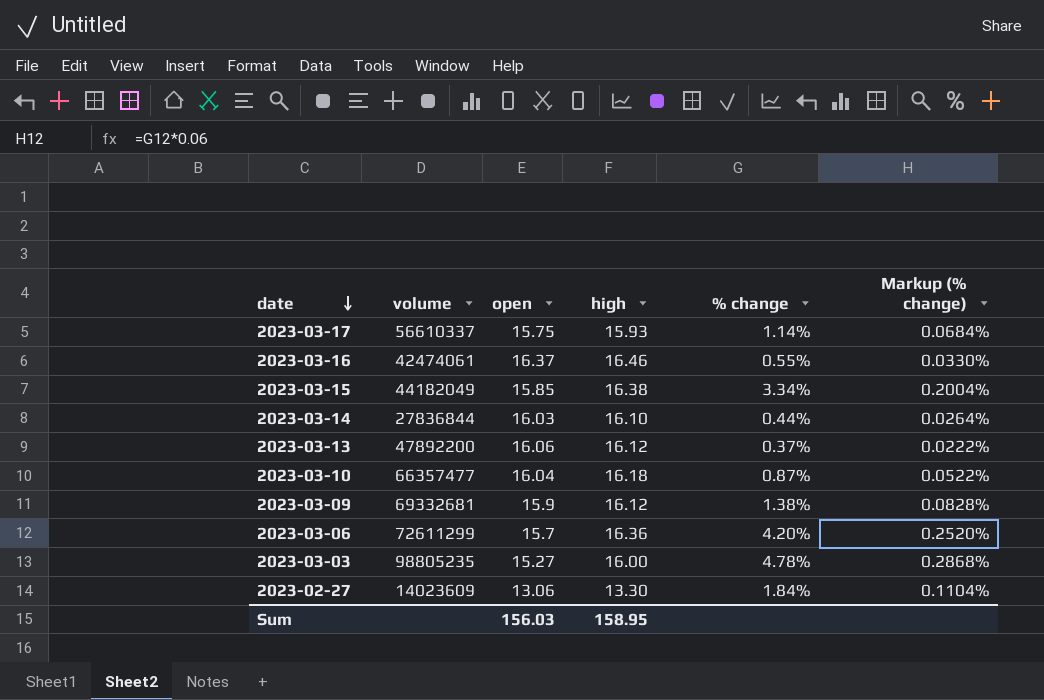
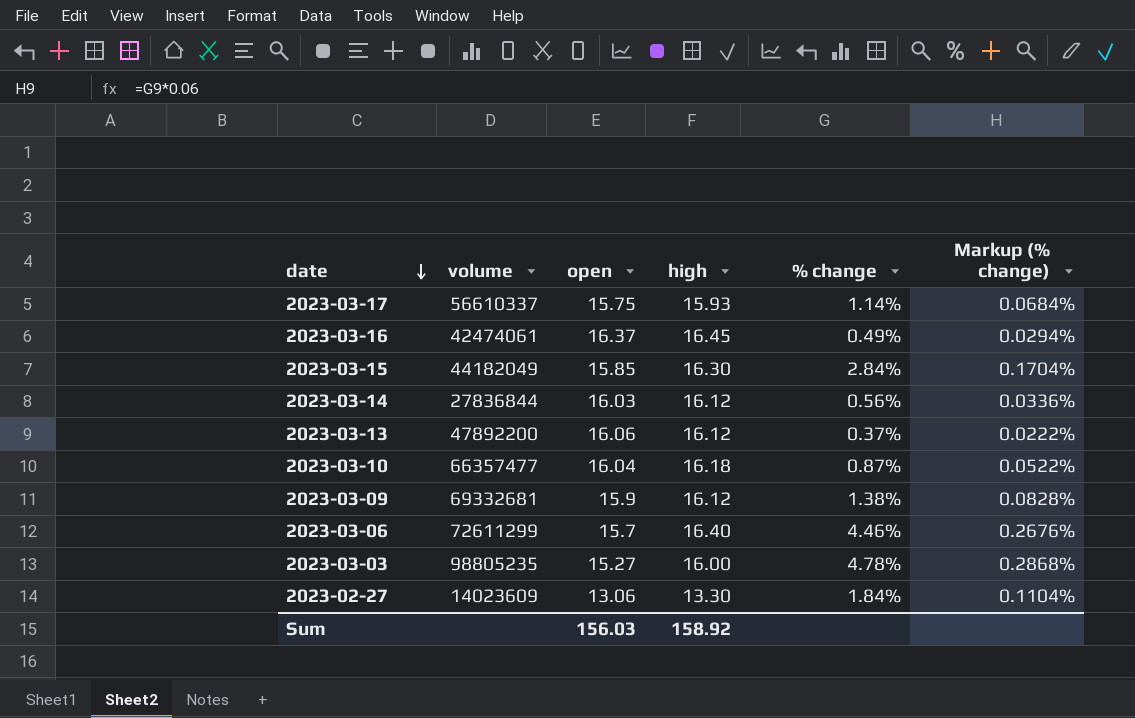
2023-03-16 | high: 16.46 -> 16.45
2023-03-16 | % change: 0.55% -> 0.49%
2023-03-16 | Markup (% change): 0.0330% -> 0.0294%
2023-03-15 | high: 16.38 -> 16.30
2023-03-15 | % change: 3.34% -> 2.84%
2023-03-15 | Markup (% change): 0.2004% -> 0.1704%
2023-03-14 | high: 16.10 -> 16.12
2023-03-14 | % change: 0.44% -> 0.56%
2023-03-14 | Markup (% change): 0.0264% -> 0.0336%
2023-03-06 | high: 16.36 -> 16.40
2023-03-06 | % change: 4.20% -> 4.46%
2023-03-06 | Markup (% change): 0.2520% -> 0.2676%
Sum | high: 158.95 -> 158.92

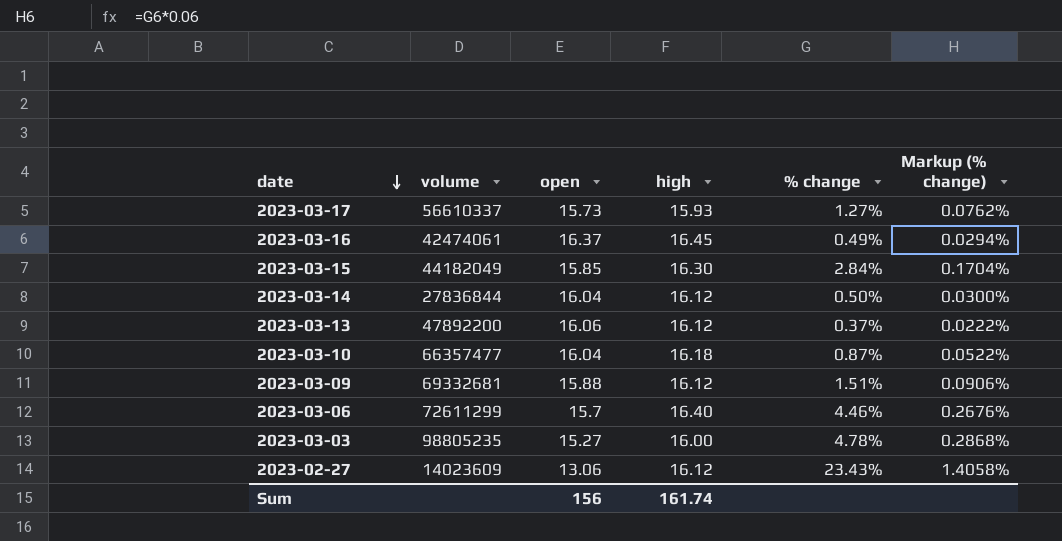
2023-03-17 | open: 15.75 -> 15.73
2023-03-17 | % change: 1.14% -> 1.27%
2023-03-17 | Markup (% change): 0.0684% -> 0.0762%
2023-03-14 | open: 16.03 -> 16.04
2023-03-14 | % change: 0.56% -> 0.50%
2023-03-14 | Markup (% change): 0.0336% -> 0.0300%
2023-03-09 | open: 15.9 -> 15.88
2023-03-09 | % change: 1.38% -> 1.51%
2023-03-09 | Markup (% change): 0.0828% -> 0.0906%
2023-02-27 | high: 13.30 -> 16.12
2023-02-27 | % change: 1.84% -> 23.43%
2023-02-27 | Markup (% change): 0.1104% -> 1.4058%
Sum | open: 156.03 -> 156
Sum | high: 158.92 -> 161.74

